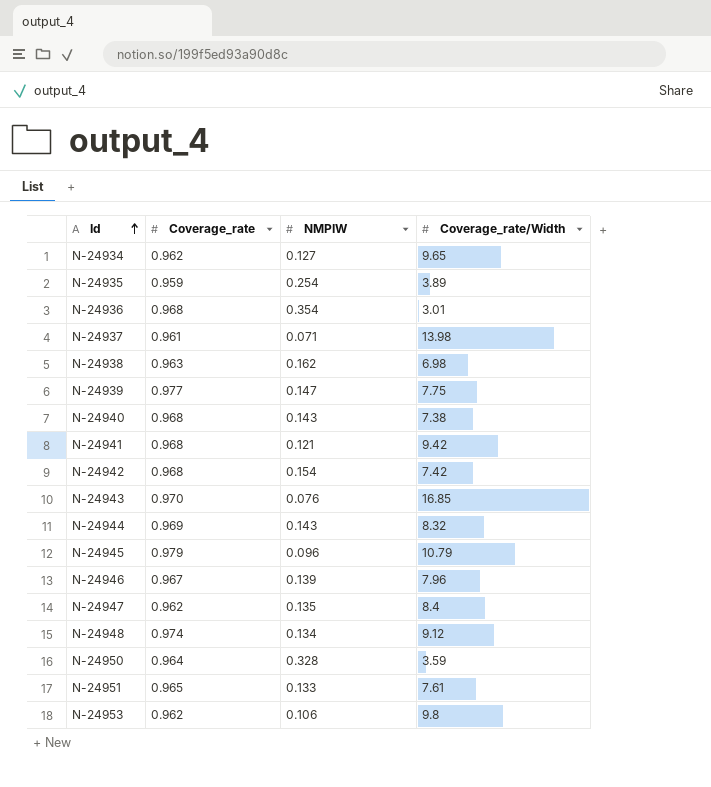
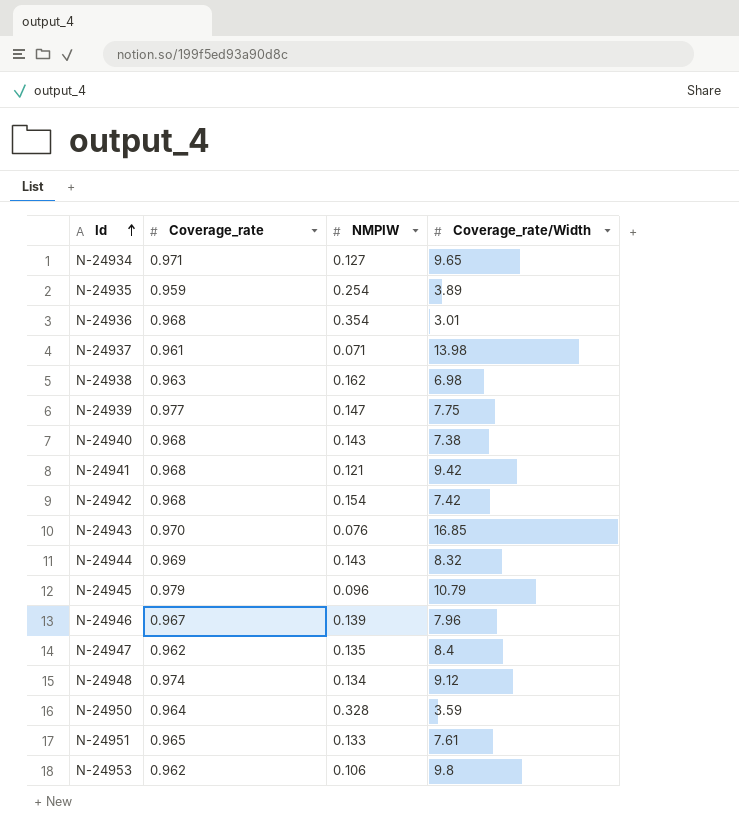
N-24934 | Coverage_rate: 0.962 -> 0.971

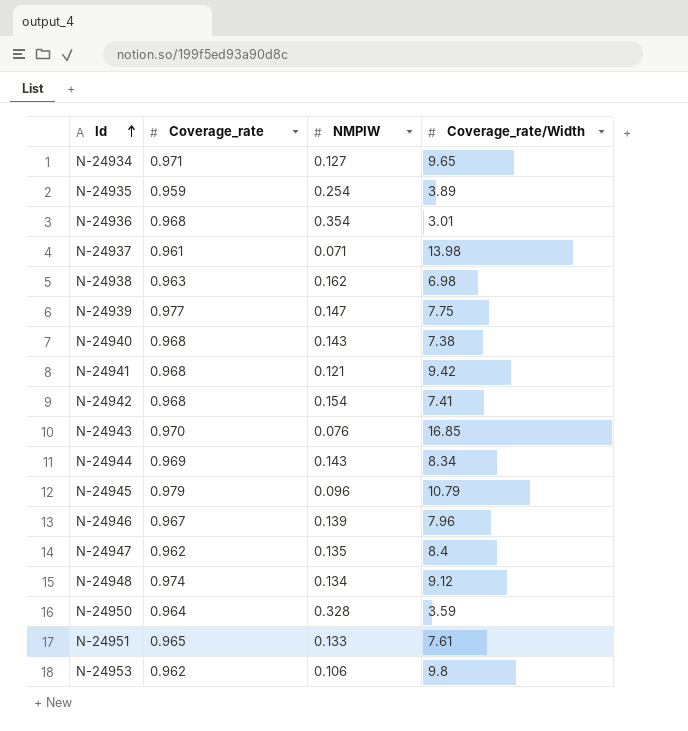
N-24942 | Coverage_rate/Width: 7.42 -> 7.41
N-24944 | Coverage_rate/Width: 8.32 -> 8.34

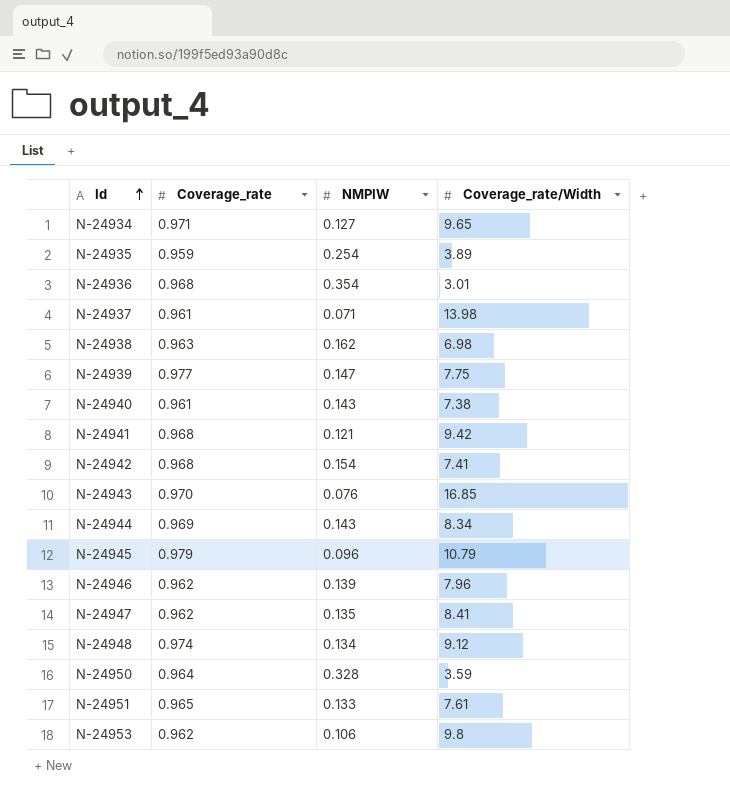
N-24940 | Coverage_rate: 0.968 -> 0.961
N-24946 | Coverage_rate: 0.967 -> 0.962
N-24947 | Coverage_rate/Width: 8.4 -> 8.41

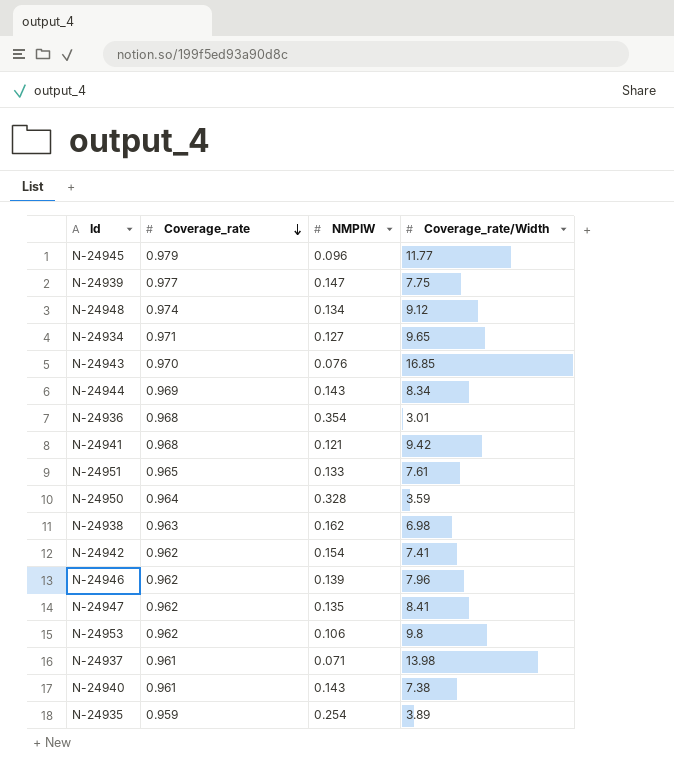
row order: Id ascending -> Coverage_rate descending
N-24945 | Coverage_rate/Width: 10.79 -> 11.77
N-24942 | Coverage_rate: 0.968 -> 0.962

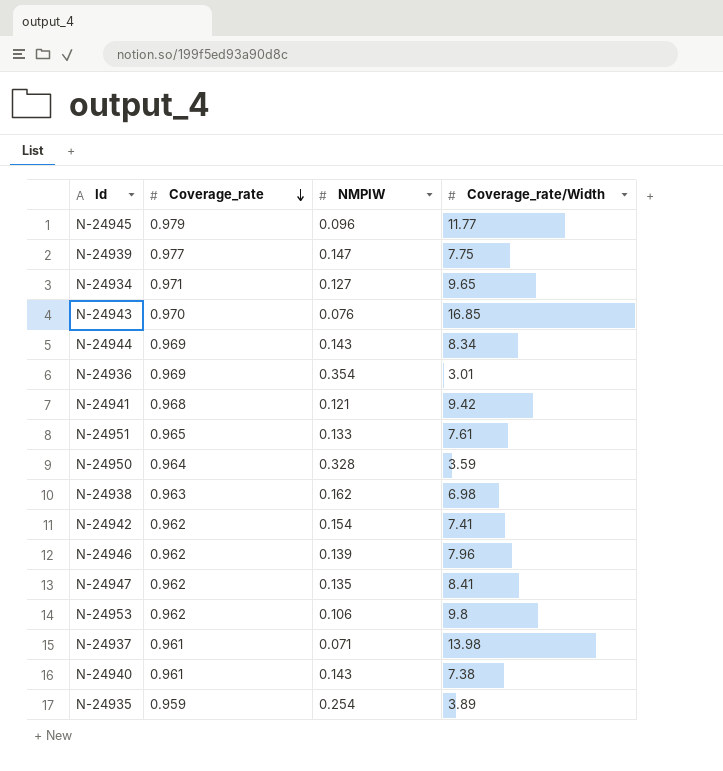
row N-24948: 0.974 | 0.134 | 9.12 -> none
N-24936 | Coverage_rate: 0.968 -> 0.969

